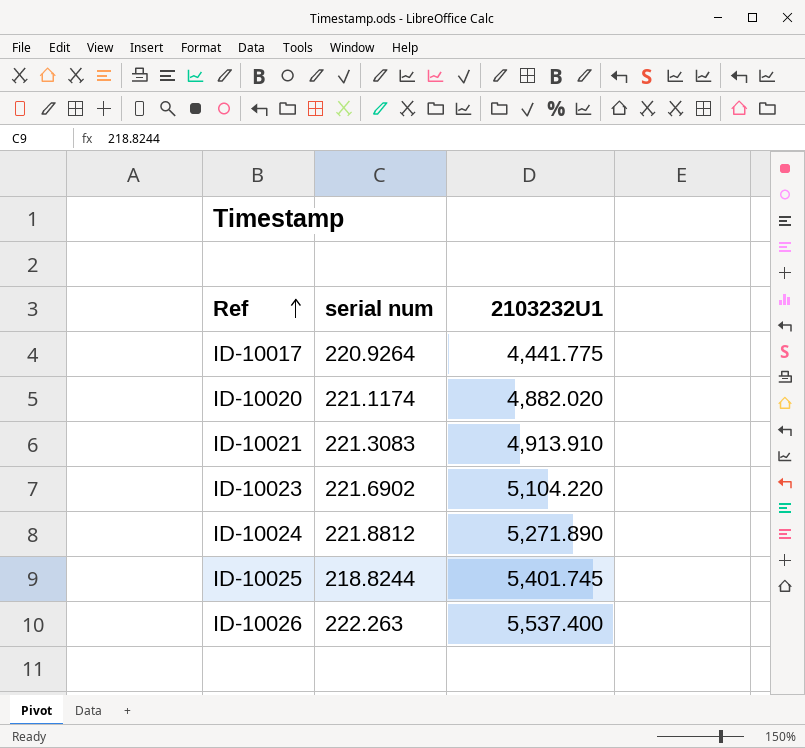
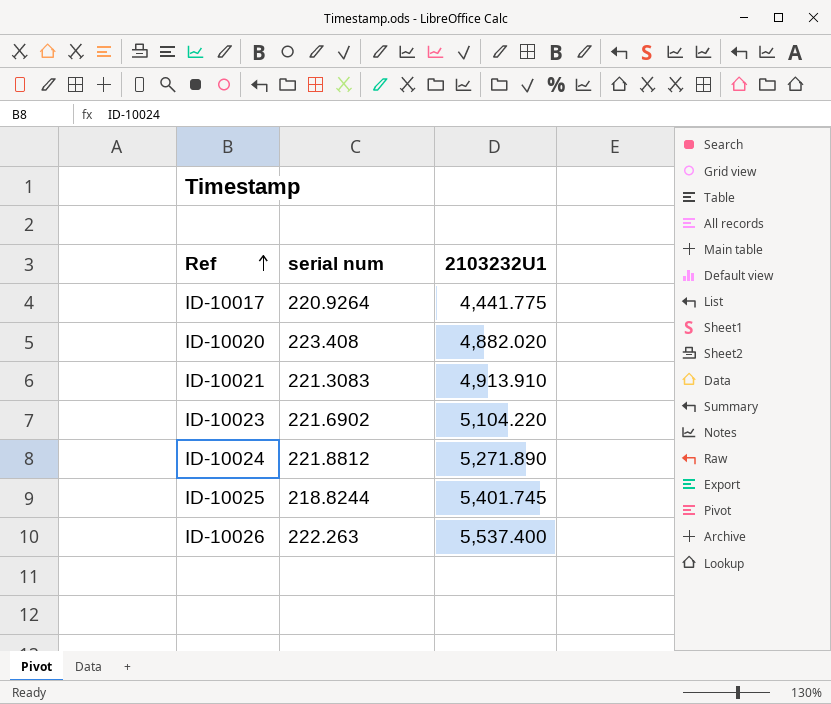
ID-10020 | serial num: 221.1174 -> 223.408

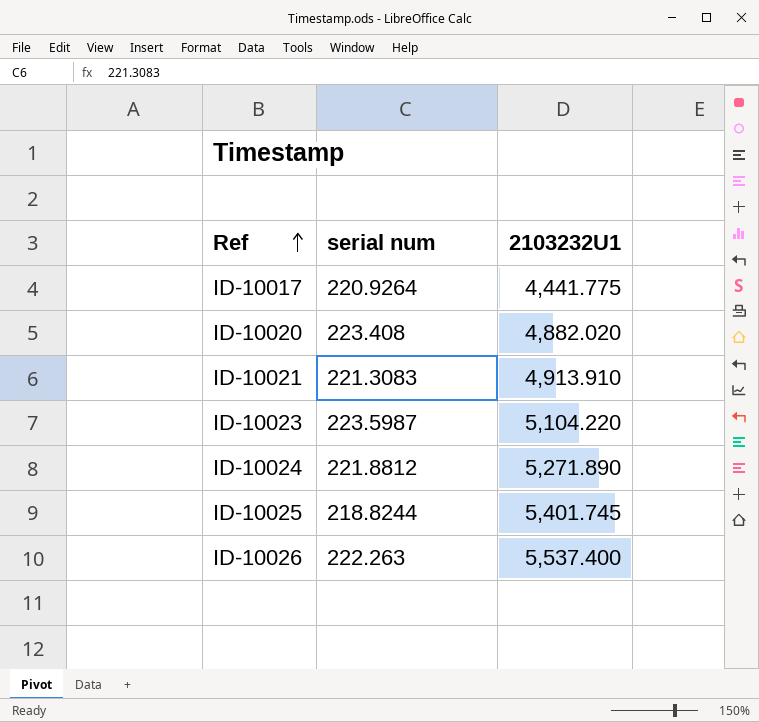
ID-10023 | serial num: 221.6902 -> 223.5987

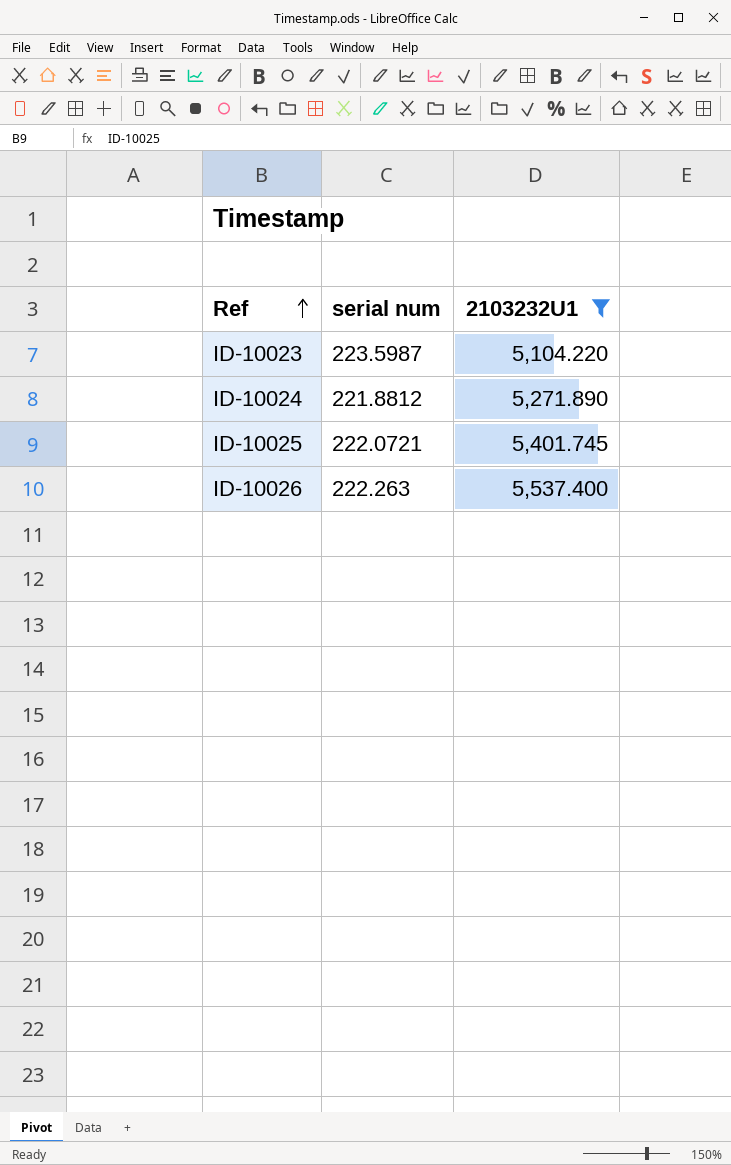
filter: none -> 2103232U1 >= 5,104.220
ID-10025 | serial num: 218.8244 -> 222.0721

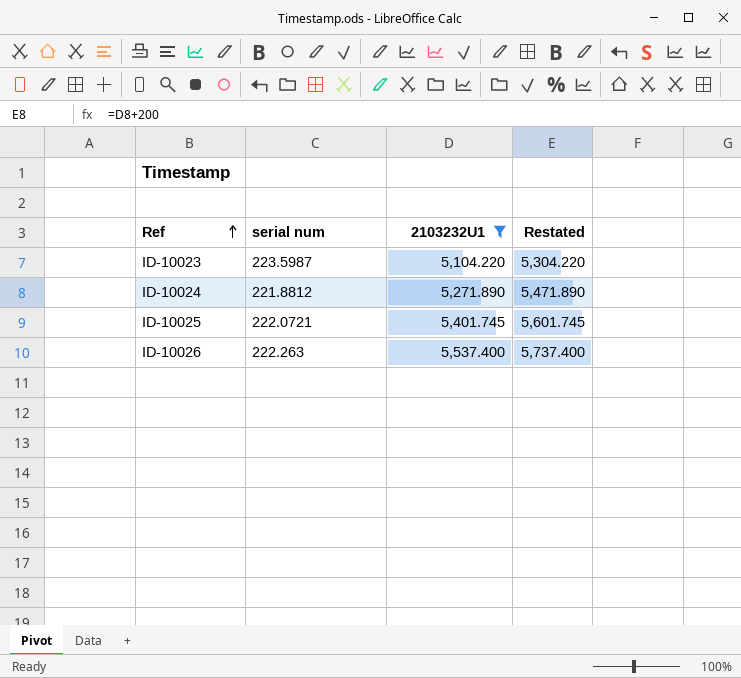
column Restated | formula: none -> [2103232U1] + 200

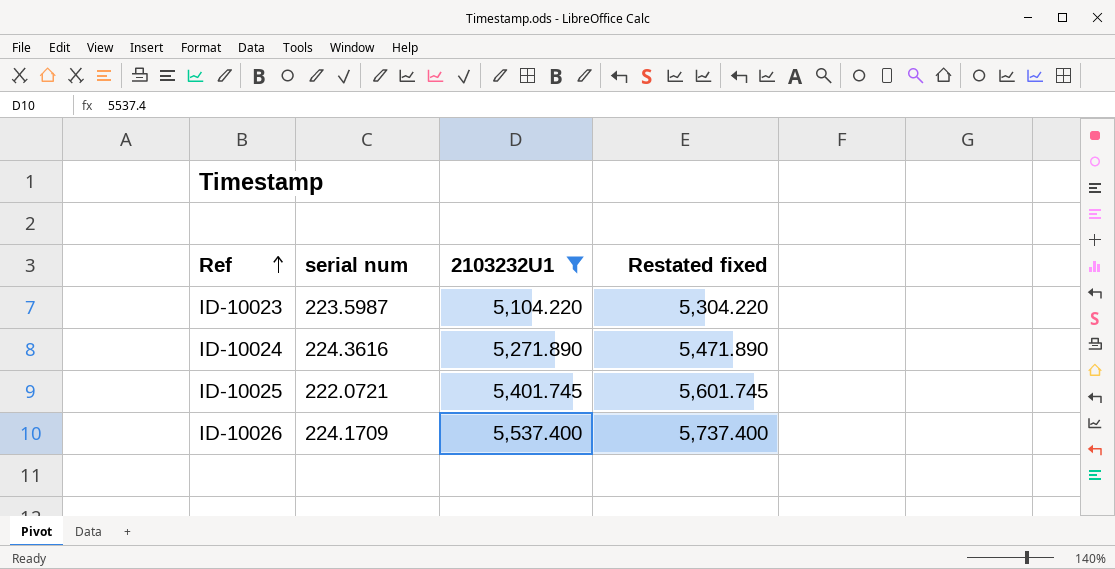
column name: Restated -> Restated fixed
ID-10024 | serial num: 221.8812 -> 224.3616
ID-10026 | serial num: 222.263 -> 224.1709

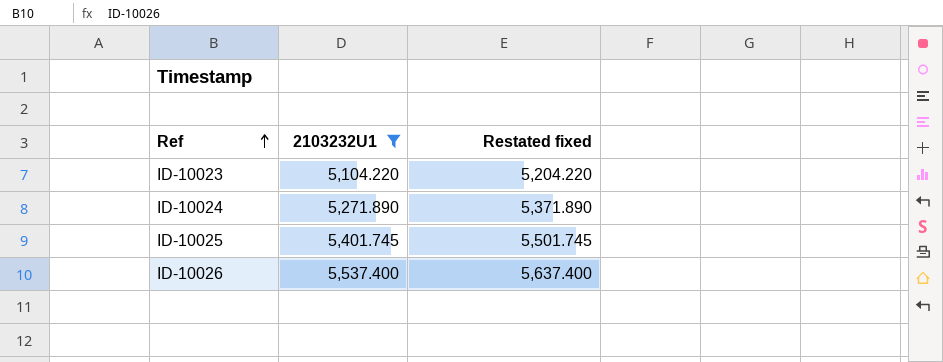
column serial num | position: 2 -> none
column Restated fixed | formula: [2103232U1] + 200 -> [2103232U1] + 100

